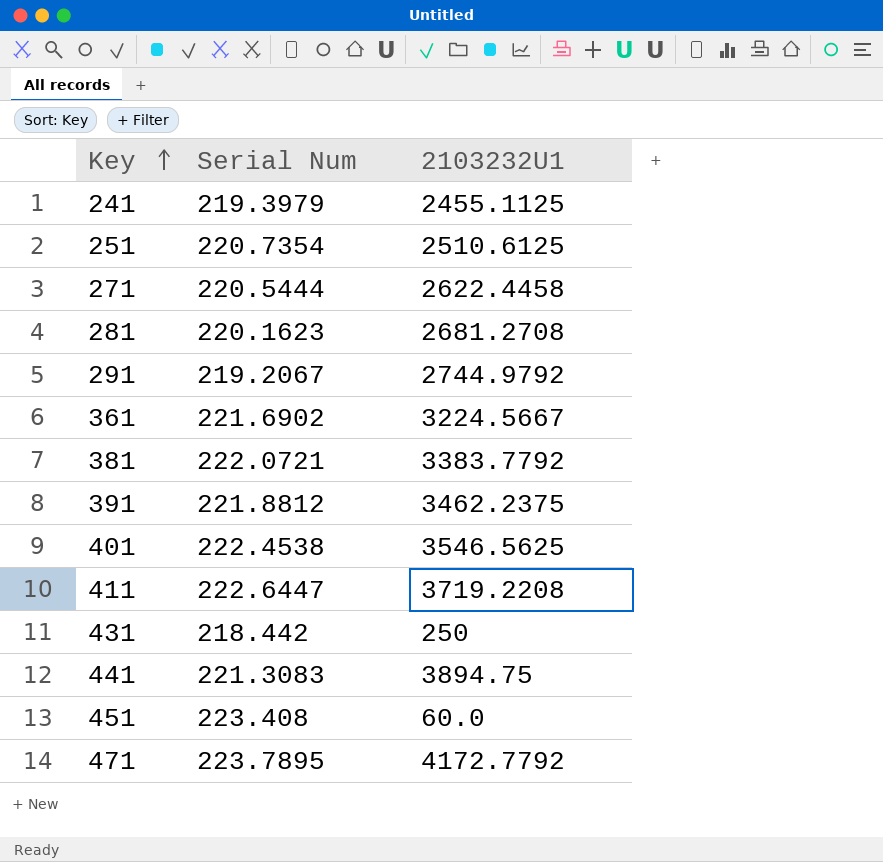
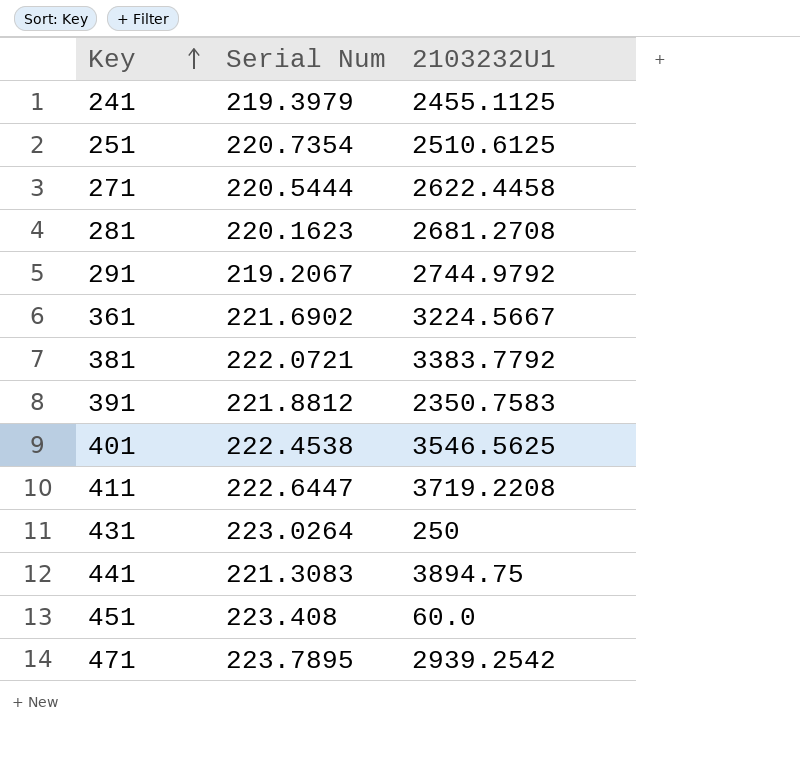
391 | 2103232U1: 3462.2375 -> 2350.7583
431 | Serial Num: 218.442 -> 223.0264
471 | 2103232U1: 4172.7792 -> 2939.2542

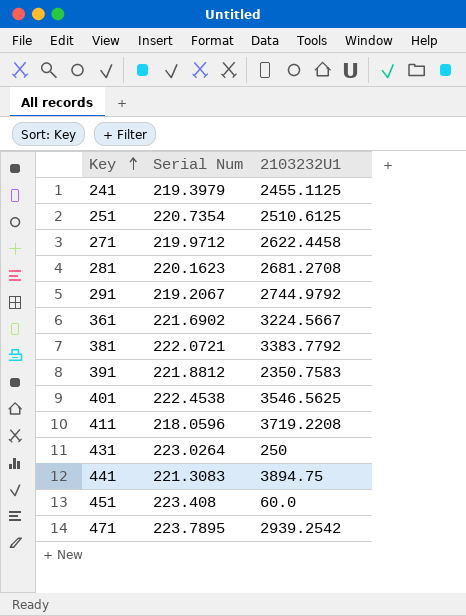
271 | Serial Num: 220.5444 -> 219.9712
411 | Serial Num: 222.6447 -> 218.0596

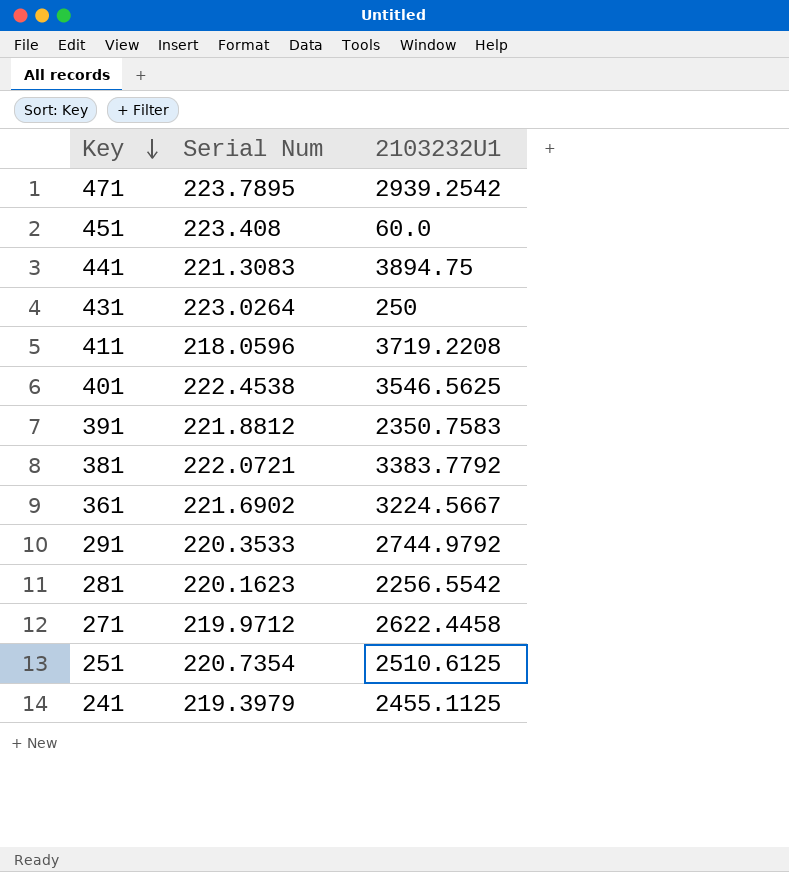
row order: Key ascending -> Key descending
291 | Serial Num: 219.2067 -> 220.3533
281 | 2103232U1: 2681.2708 -> 2256.5542

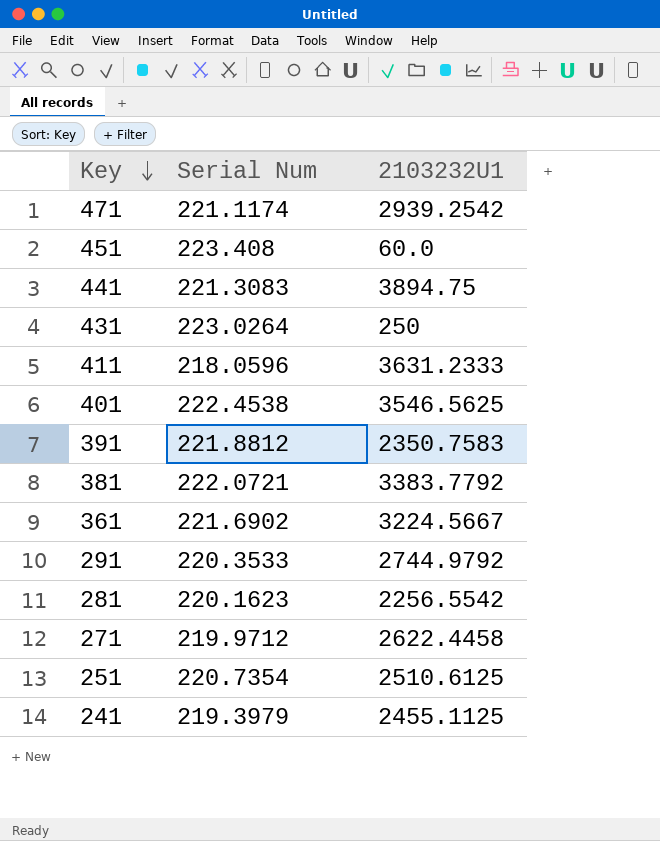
471 | Serial Num: 223.7895 -> 221.1174
411 | 2103232U1: 3719.2208 -> 3631.2333

